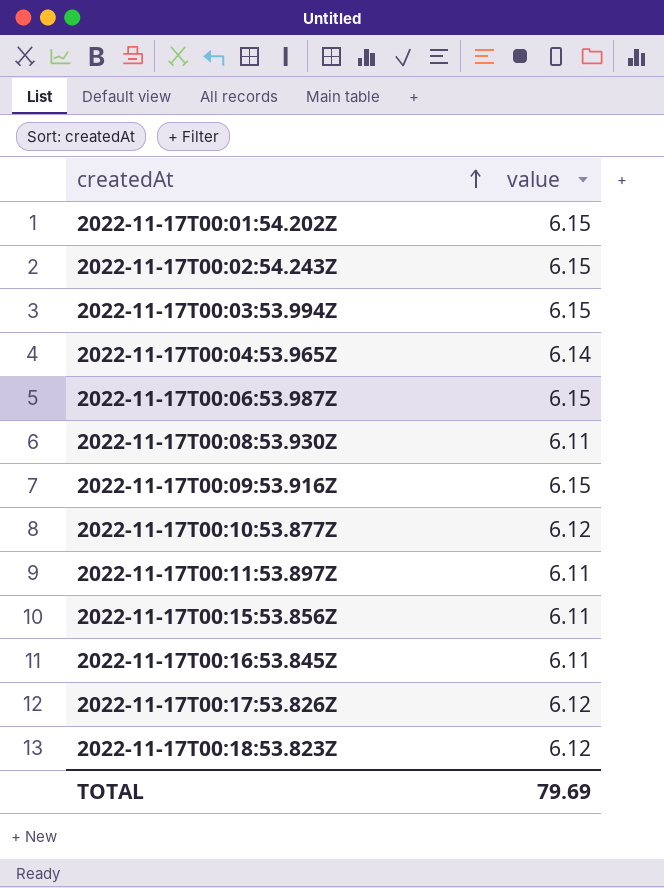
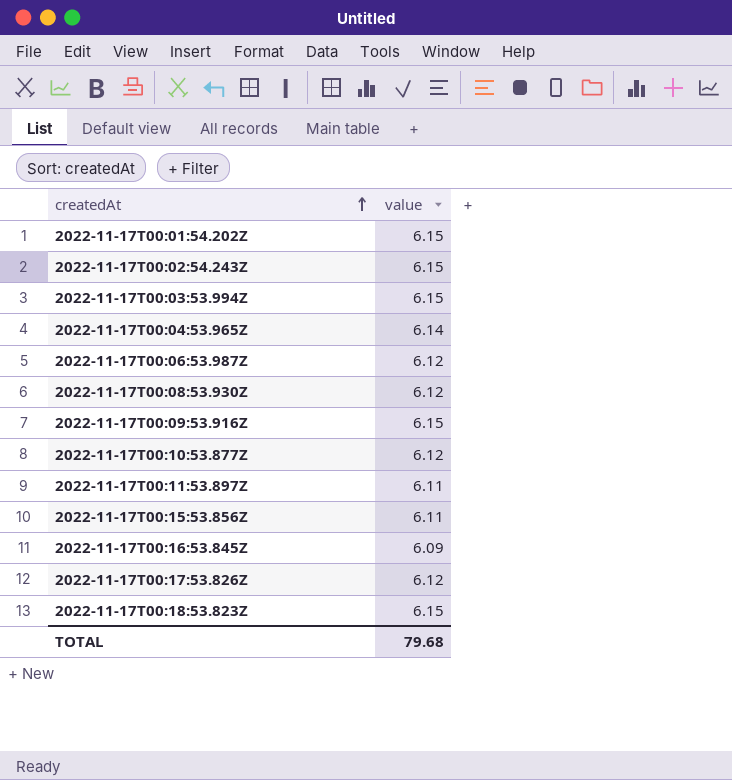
2022-11-17T00:06:53.987Z | value: 6.15 -> 6.12
2022-11-17T00:08:53.930Z | value: 6.11 -> 6.12
2022-11-17T00:16:53.845Z | value: 6.11 -> 6.09
2022-11-17T00:18:53.823Z | value: 6.12 -> 6.15
TOTAL | value: 79.69 -> 79.68

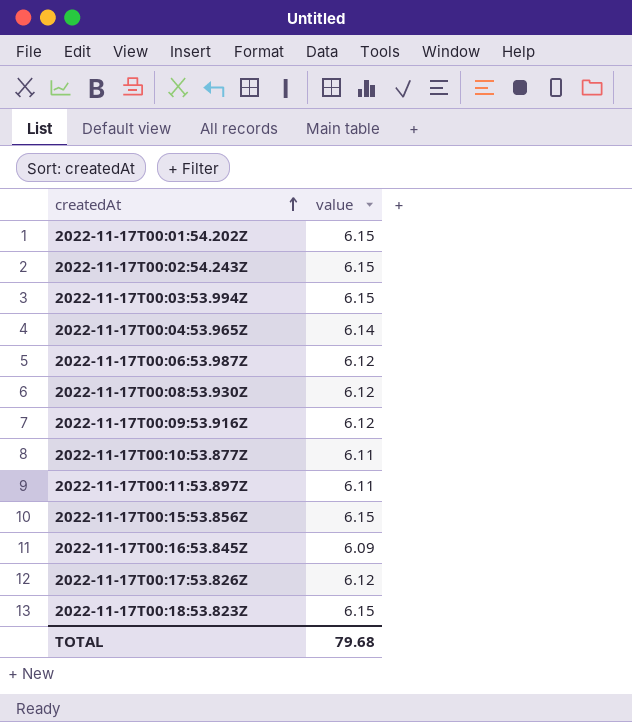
2022-11-17T00:09:53.916Z | value: 6.15 -> 6.12
2022-11-17T00:10:53.877Z | value: 6.12 -> 6.11
2022-11-17T00:15:53.856Z | value: 6.11 -> 6.15

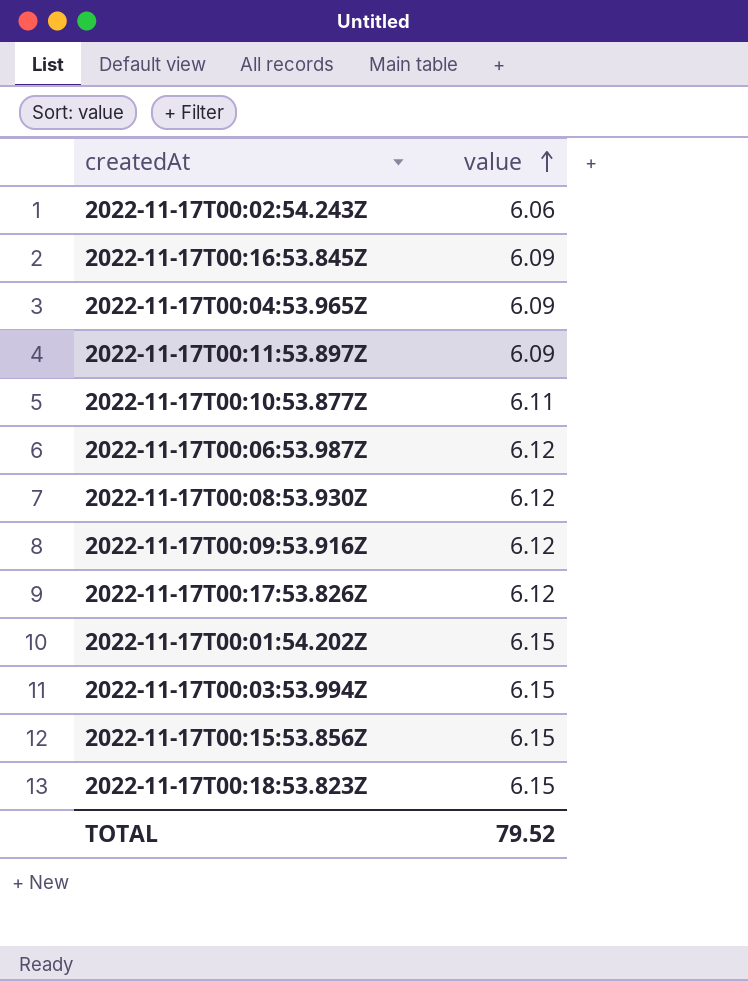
row order: createdAt ascending -> value ascending
2022-11-17T00:02:54.243Z | value: 6.15 -> 6.06
2022-11-17T00:04:53.965Z | value: 6.14 -> 6.09
2022-11-17T00:11:53.897Z | value: 6.11 -> 6.09
TOTAL | value: 79.68 -> 79.52

